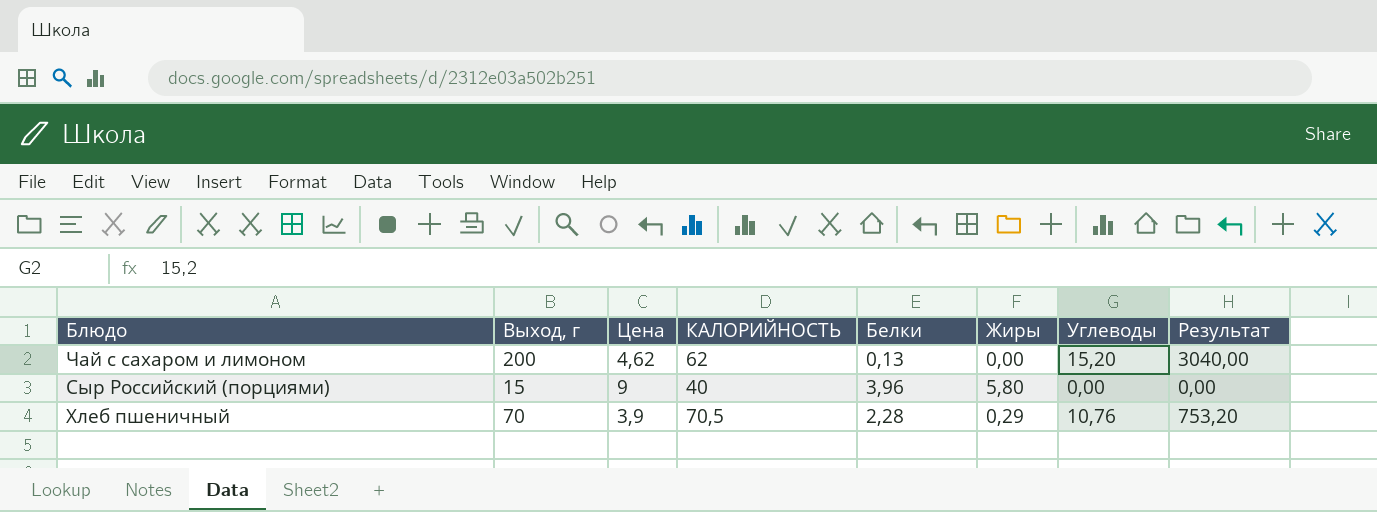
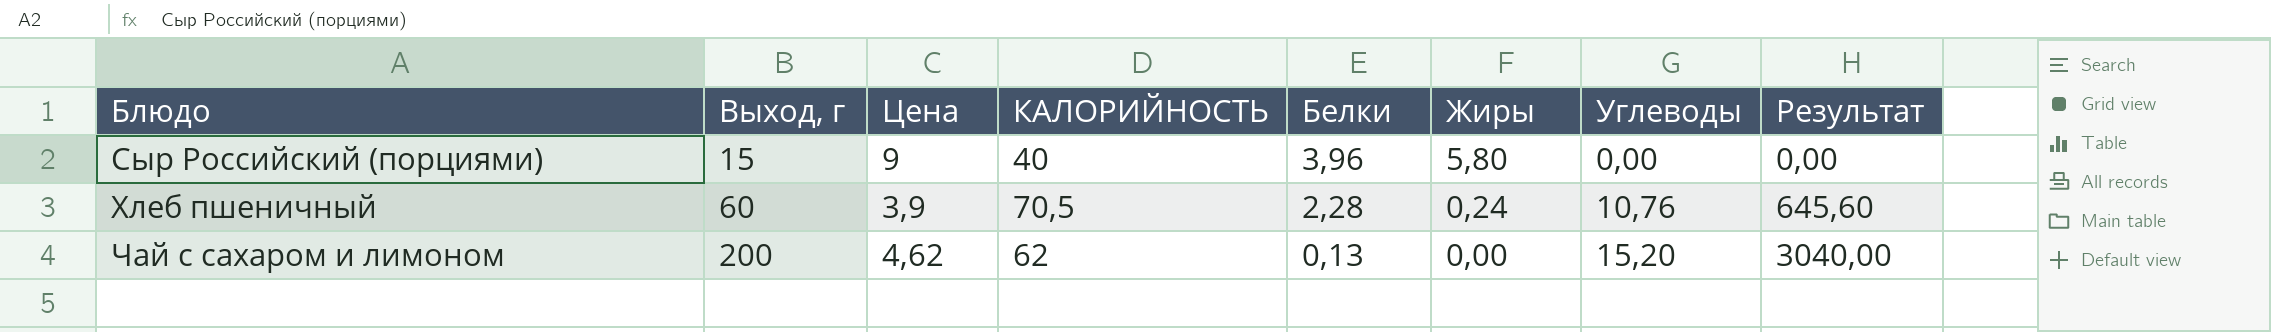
row order: none -> Блюдо ascending
Хлеб пшеничный | Выход, г: 70 -> 60
Хлеб пшеничный | Жиры: 0,29 -> 0,24
Хлеб пшеничный | Результат: 753,20 -> 645,60

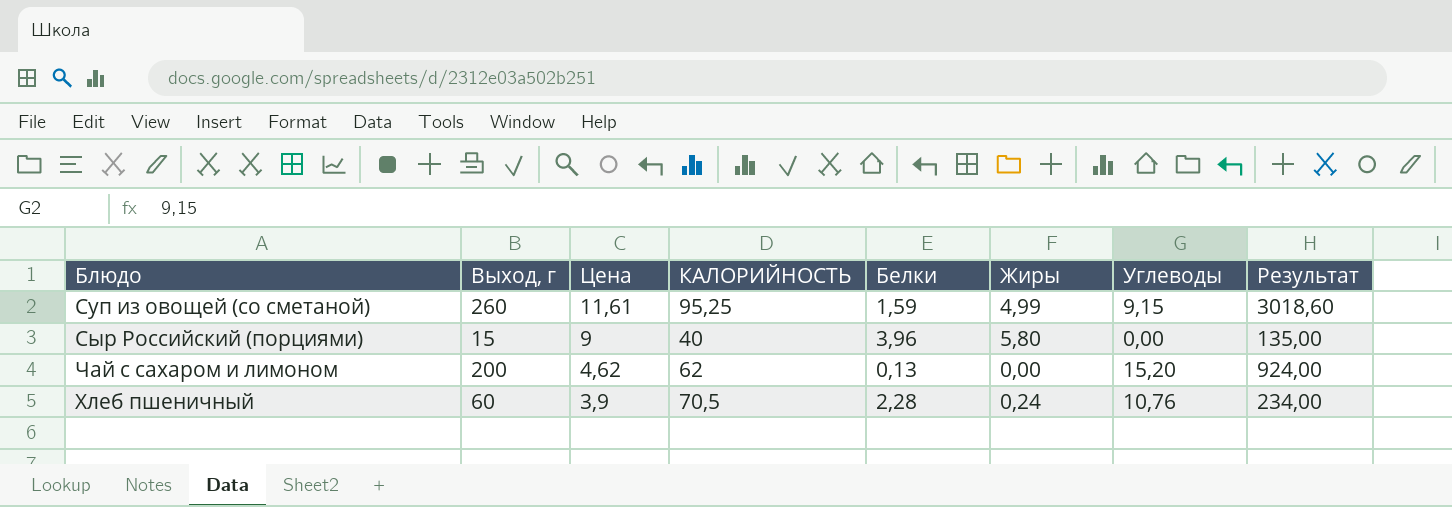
row order: Блюдо ascending -> Цена descending
column Результат | formula: [Выход, г] * [Углеводы] -> [Выход, г] * [Цена]
row Суп из овощей (со сметаной): none -> 260 | 11,61 | 95,25 | 1,59 | 4,99 | 9,15 | 3018,60

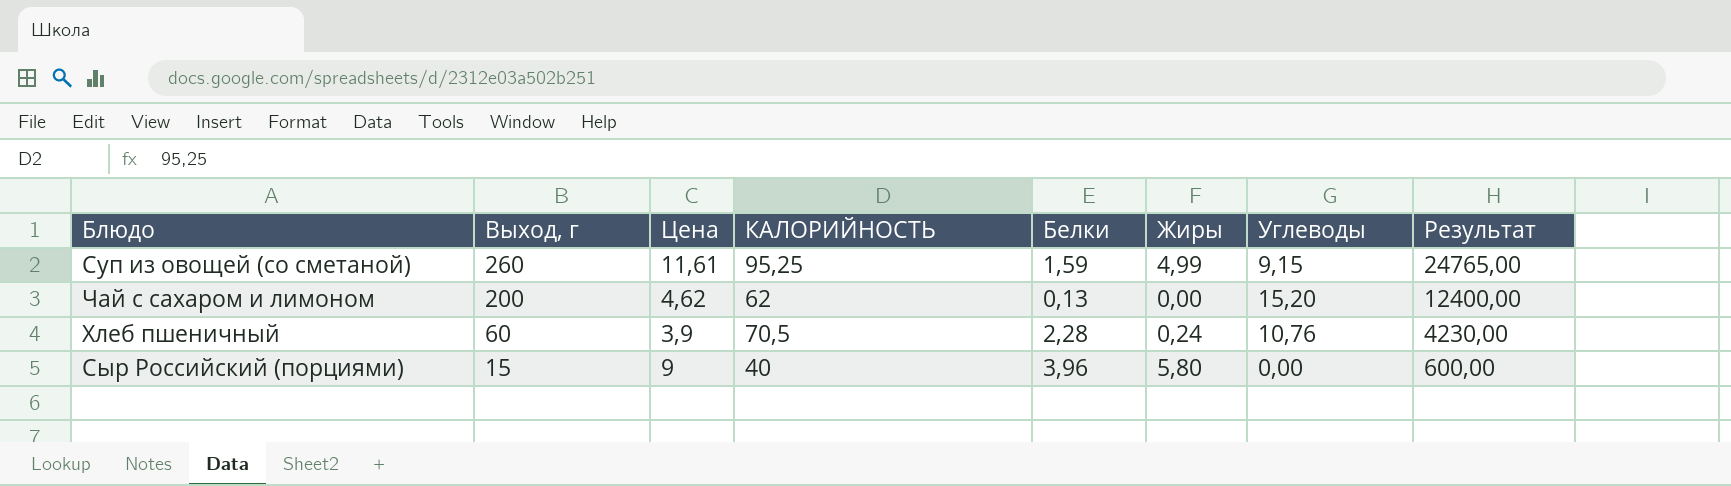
row order: Цена descending -> Выход, г descending
column Результат | formula: [Выход, г] * [Цена] -> [Выход, г] * [КАЛОРИЙНОСТЬ]

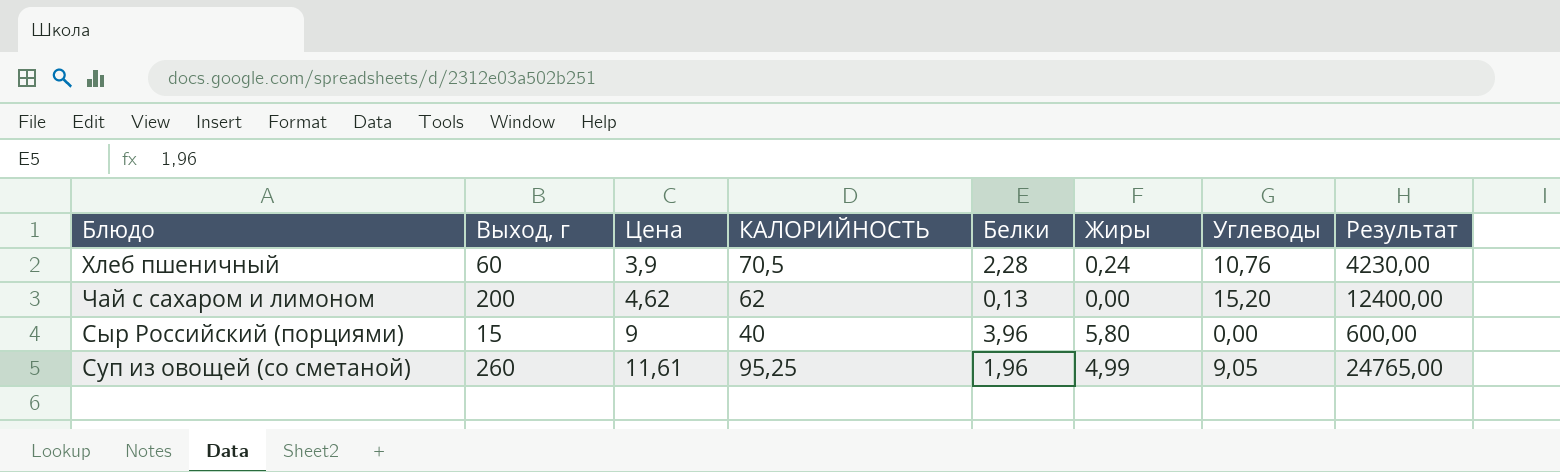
row order: Выход, г descending -> Цена ascending
Суп из овощей (со сметаной) | Белки: 1,59 -> 1,96
Суп из овощей (со сметаной) | Углеводы: 9,15 -> 9,05

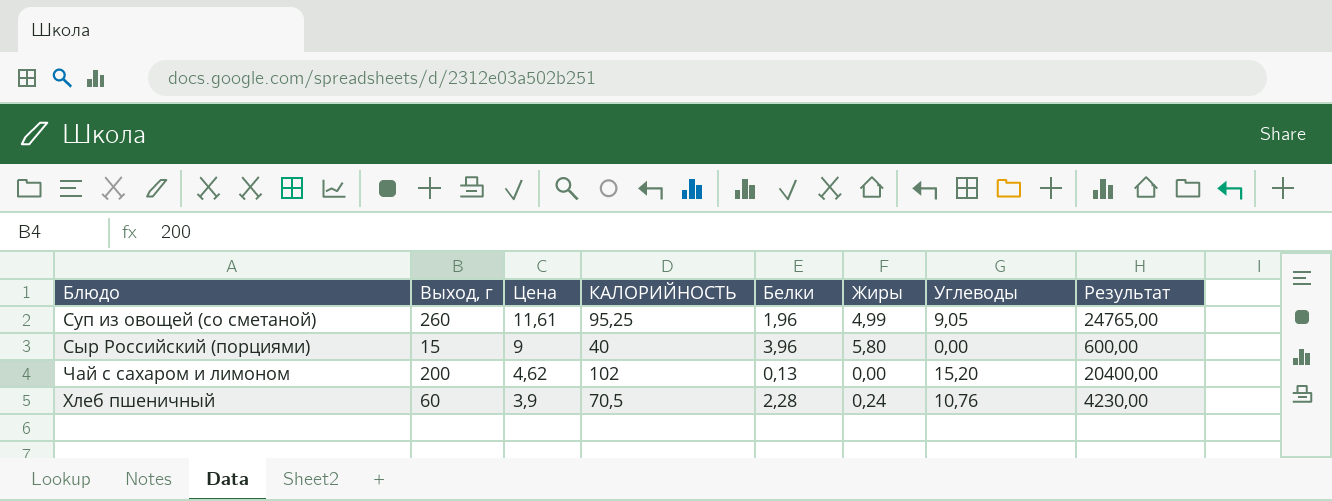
row order: Цена ascending -> Цена descending
Чай с сахаром и лимоном | КАЛОРИЙНОСТЬ: 62 -> 102
Чай с сахаром и лимоном | Результат: 12400,00 -> 20400,00

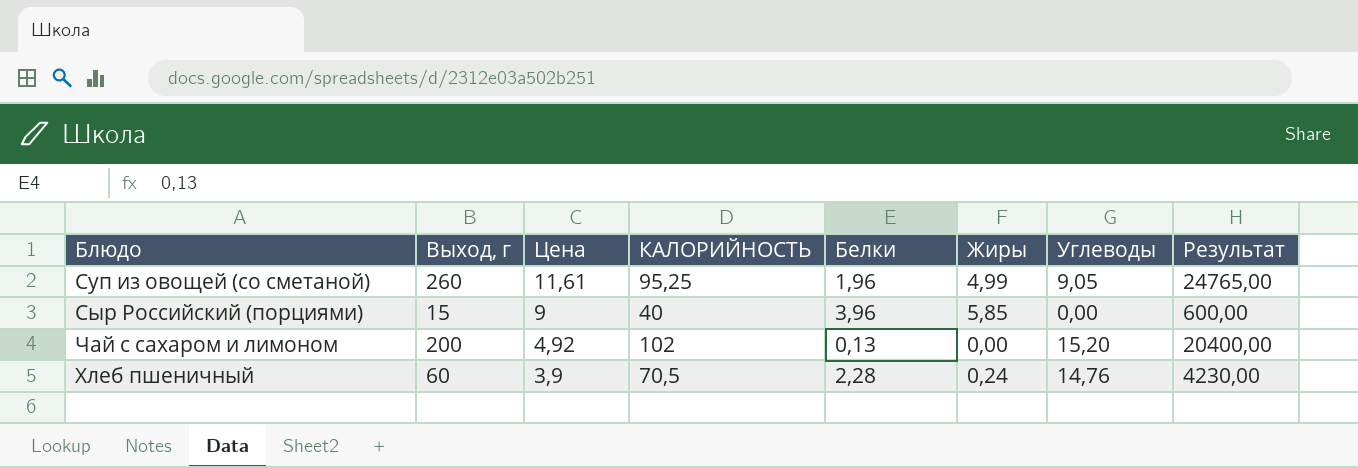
Сыр Российский (порциями) | Жиры: 5,80 -> 5,85
Чай с сахаром и лимоном | Цена: 4,62 -> 4,92
Хлеб пшеничный | Углеводы: 10,76 -> 14,76

